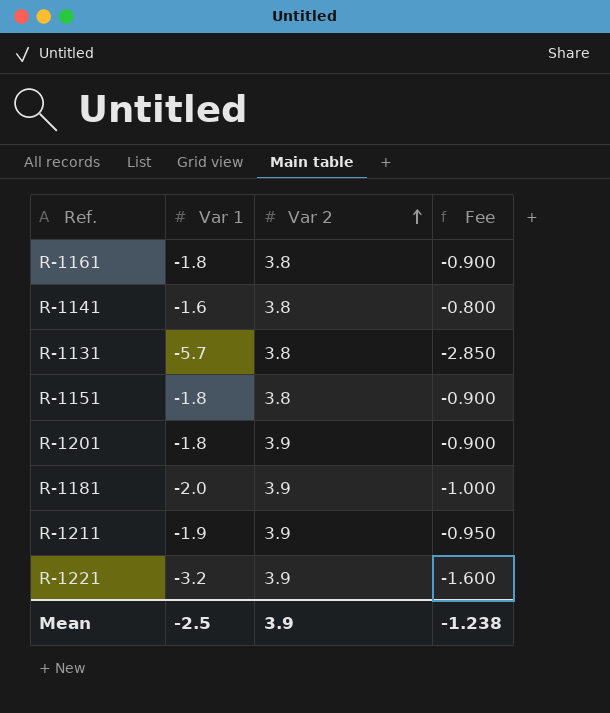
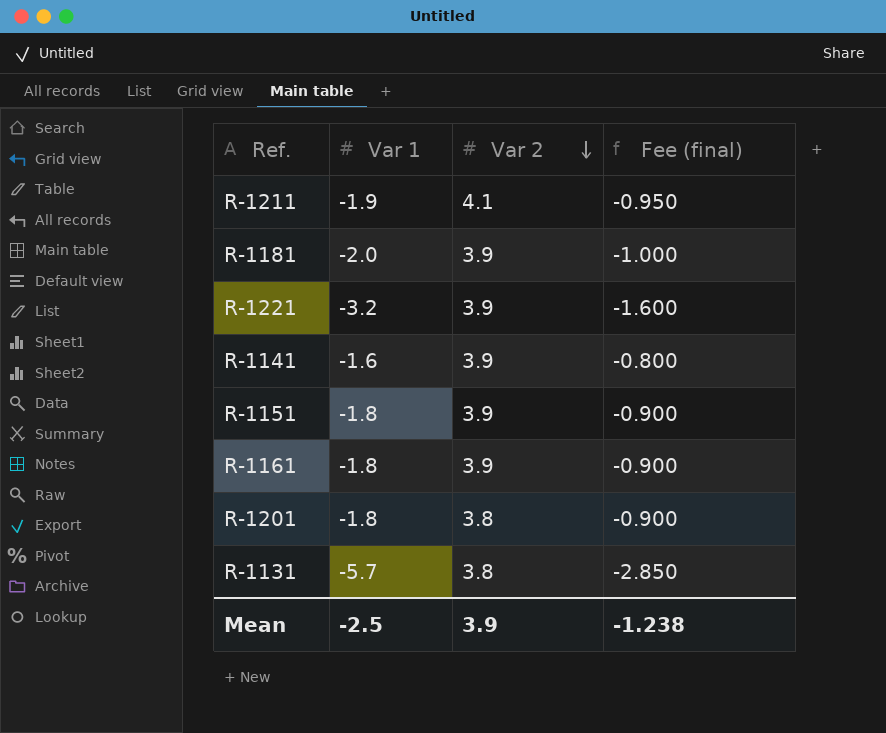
row order: Var 2 ascending -> Var 2 descending
column name: Fee -> Fee (final)
R-1211 | Var 2: 3.9 -> 4.1
R-1141 | Var 2: 3.8 -> 3.9
R-1151 | Var 2: 3.8 -> 3.9
R-1161 | Var 2: 3.8 -> 3.9
R-1201 | Var 2: 3.9 -> 3.8

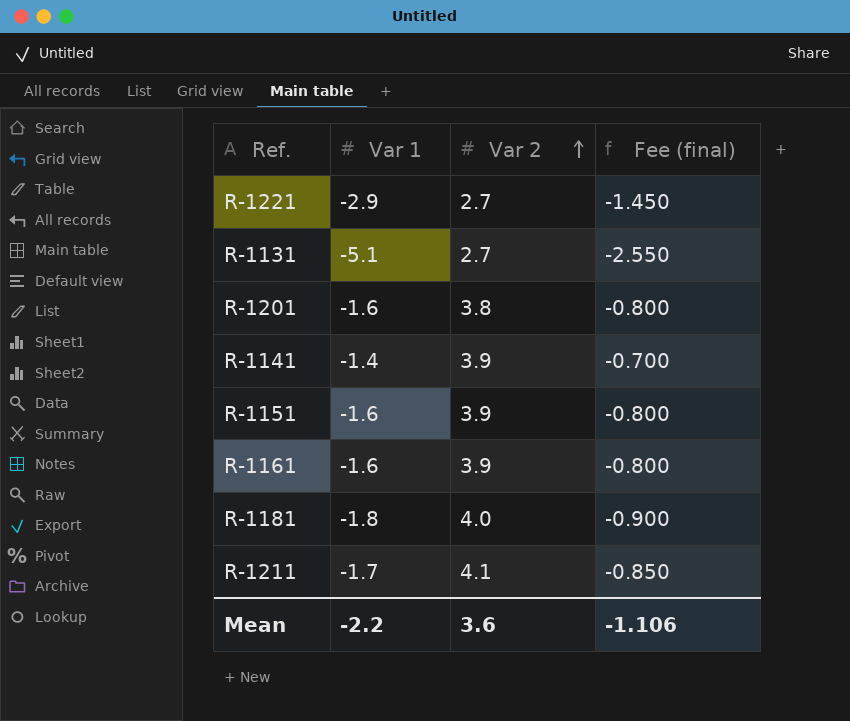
row order: Var 2 descending -> Var 2 ascending
R-1221 | Var 1: -3.2 -> -2.9
R-1221 | Var 2: 3.9 -> 2.7
R-1221 | Fee (final): -1.600 -> -1.450
R-1131 | Var 1: -5.7 -> -5.1
R-1131 | Var 2: 3.8 -> 2.7
R-1131 | Fee (final): -2.850 -> -2.550
R-1201 | Var 1: -1.8 -> -1.6
R-1201 | Fee (final): -0.900 -> -0.800
R-1141 | Var 1: -1.6 -> -1.4
R-1141 | Fee (final): -0.800 -> -0.700
R-1151 | Var 1: -1.8 -> -1.6
R-1151 | Fee (final): -0.900 -> -0.800
R-1161 | Var 1: -1.8 -> -1.6
R-1161 | Fee (final): -0.900 -> -0.800
R-1181 | Var 1: -2.0 -> -1.8
R-1181 | Var 2: 3.9 -> 4.0
R-1181 | Fee (final): -1.000 -> -0.900
R-1211 | Var 1: -1.9 -> -1.7
R-1211 | Fee (final): -0.950 -> -0.850
Mean | Var 1: -2.5 -> -2.2
Mean | Var 2: 3.9 -> 3.6
Mean | Fee (final): -1.238 -> -1.106

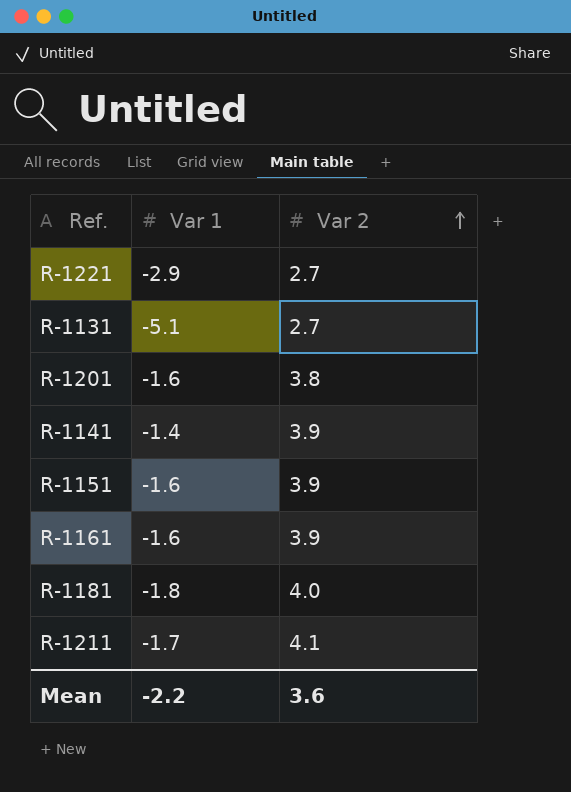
column Fee (final) | formula: [Var 1] * 0.5 -> none

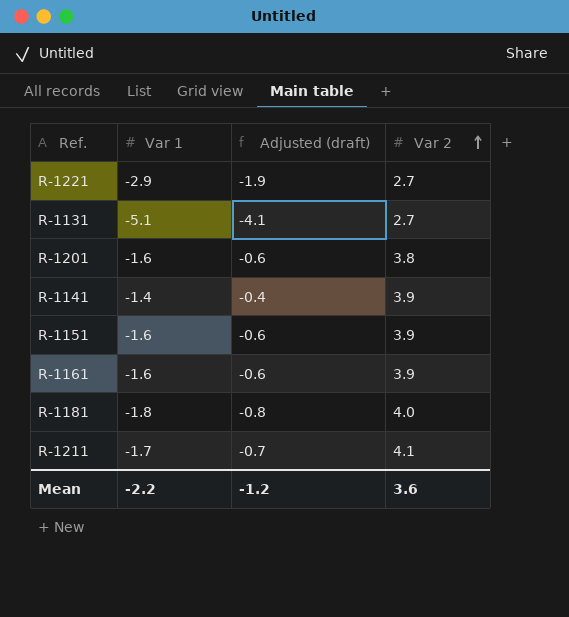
column Adjusted (draft) | formula: none -> [Var 1] + 1

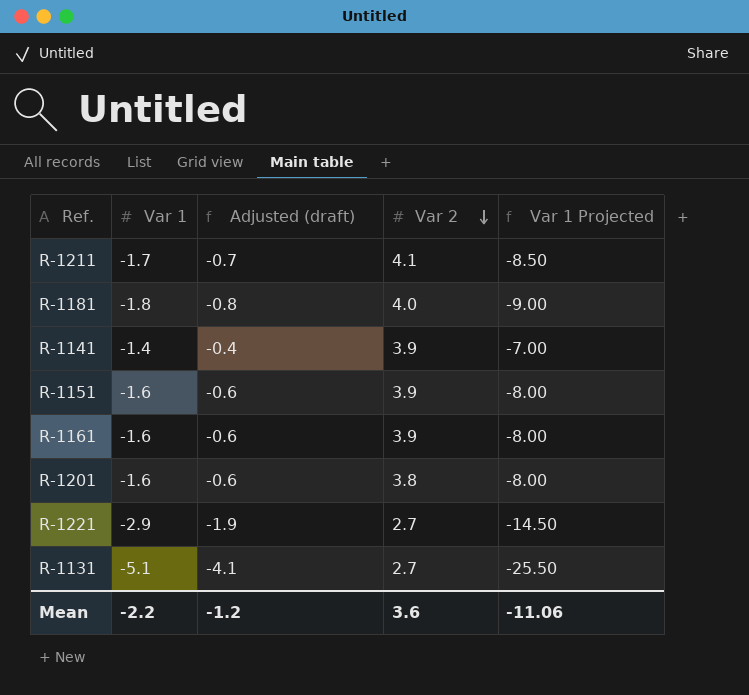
row order: Var 2 ascending -> Var 2 descending
column Var 1 Projected | formula: none -> [Var 1] * 5

